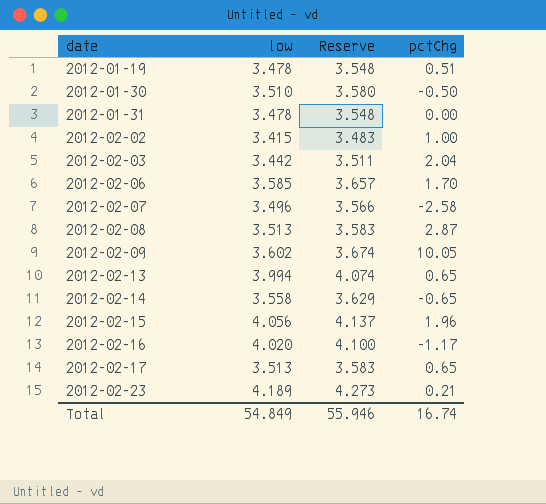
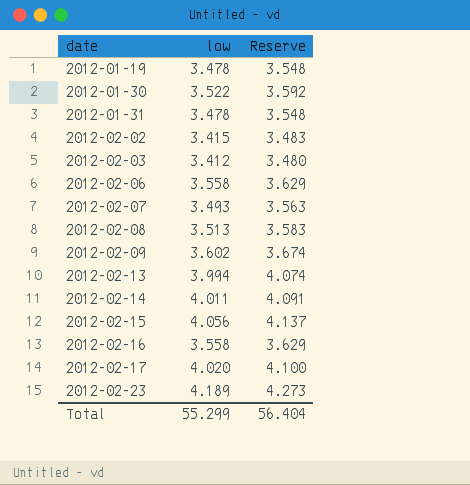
column pctChg | position: 4 -> none
2012-01-30 | low: 3.510 -> 3.522
2012-01-30 | Reserve: 3.580 -> 3.592
2012-02-03 | low: 3.442 -> 3.412
2012-02-03 | Reserve: 3.511 -> 3.480
2012-02-06 | low: 3.585 -> 3.558
2012-02-06 | Reserve: 3.657 -> 3.629
2012-02-07 | low: 3.496 -> 3.493
2012-02-07 | Reserve: 3.566 -> 3.563
2012-02-14 | low: 3.558 -> 4.011
2012-02-14 | Reserve: 3.629 -> 4.091
2012-02-16 | low: 4.020 -> 3.558
2012-02-16 | Reserve: 4.100 -> 3.629
2012-02-17 | low: 3.513 -> 4.020
2012-02-17 | Reserve: 3.583 -> 4.100
Total | low: 54.849 -> 55.299
Total | Reserve: 55.946 -> 56.404

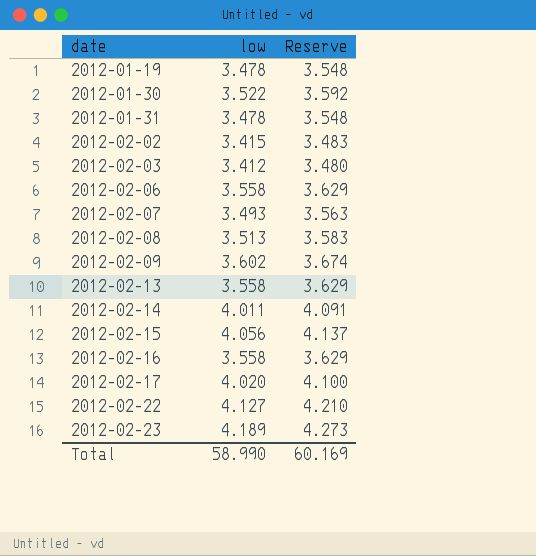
2012-02-13 | low: 3.994 -> 3.558
2012-02-13 | Reserve: 4.074 -> 3.629
row 2012-02-22: none -> 4.127 | 4.210
Total | low: 55.299 -> 58.990
Total | Reserve: 56.404 -> 60.169

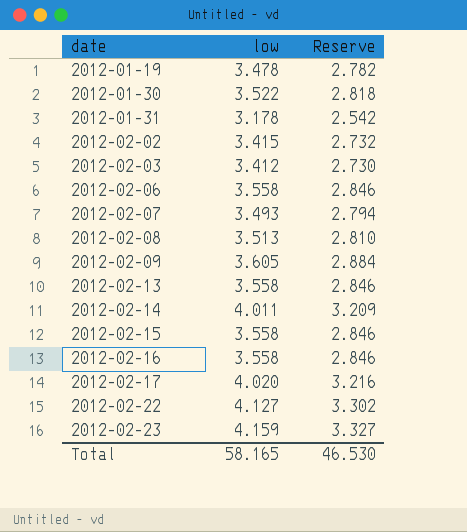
column Reserve | formula: [low] * 1.02 -> [low] * 0.8
2012-01-31 | low: 3.478 -> 3.178
2012-02-09 | low: 3.602 -> 3.605
2012-02-15 | low: 4.056 -> 3.558
2012-02-23 | low: 4.189 -> 4.159
Total | low: 58.990 -> 58.165
Total | Reserve: 60.169 -> 46.530

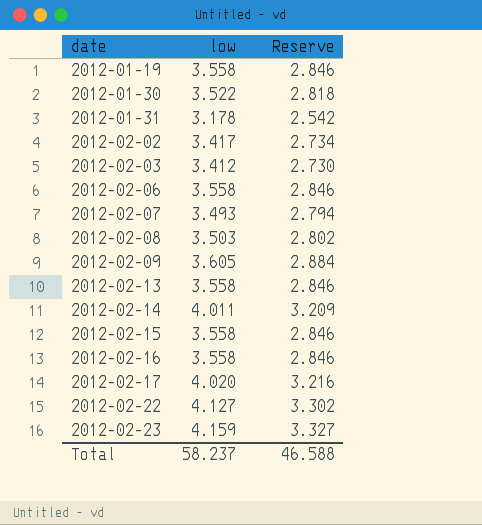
2012-01-19 | low: 3.478 -> 3.558
2012-01-19 | Reserve: 2.782 -> 2.846
2012-02-02 | low: 3.415 -> 3.417
2012-02-02 | Reserve: 2.732 -> 2.734
2012-02-08 | low: 3.513 -> 3.503
2012-02-08 | Reserve: 2.810 -> 2.802
Total | low: 58.165 -> 58.237
Total | Reserve: 46.530 -> 46.588

